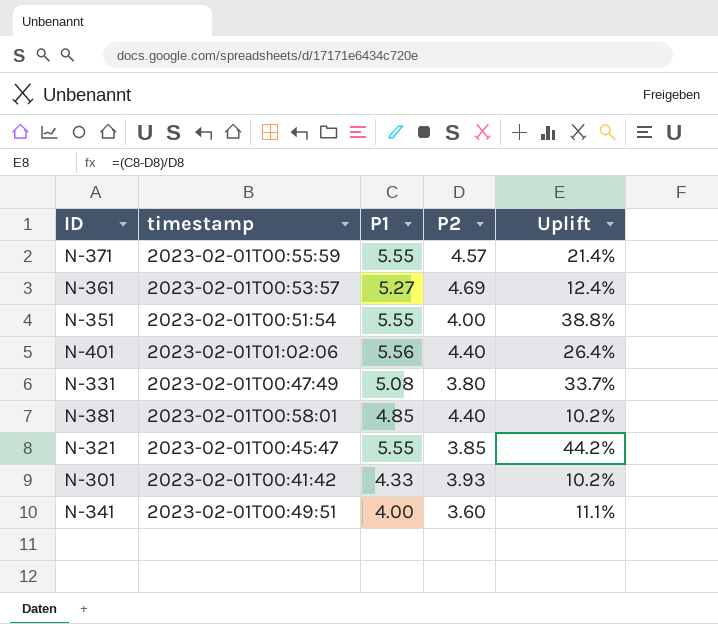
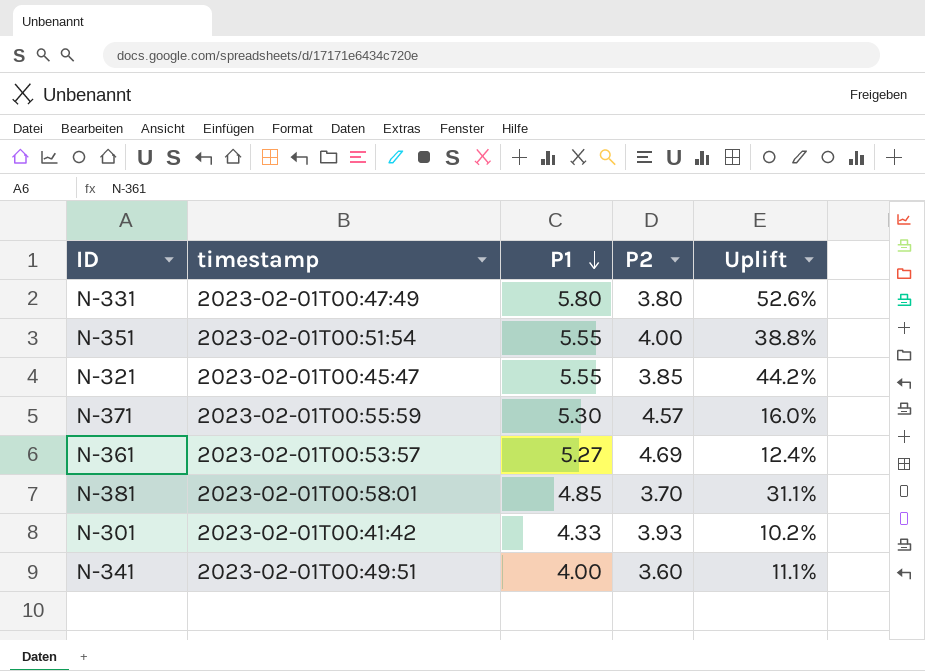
row order: none -> P1 descending
row N-401: 2023-02-01T01:02:06 | 5.56 | 4.40 | 26.4% -> none
N-331 | P1: 5.08 -> 5.80
N-331 | Uplift: 33.7% -> 52.6%
N-371 | P1: 5.55 -> 5.30
N-371 | Uplift: 21.4% -> 16.0%
N-381 | P2: 4.40 -> 3.70
N-381 | Uplift: 10.2% -> 31.1%

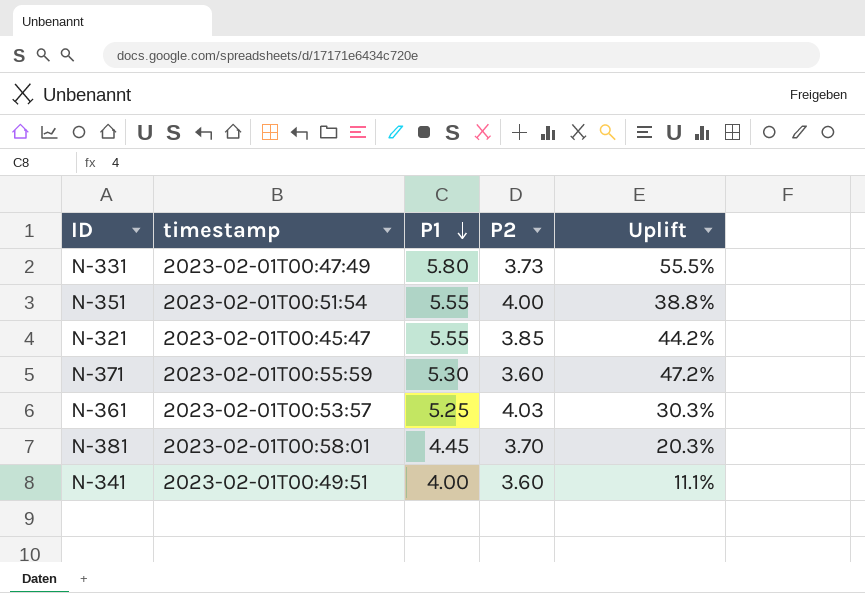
row N-301: 2023-02-01T00:41:42 | 4.33 | 3.93 | 10.2% -> none
N-331 | P2: 3.80 -> 3.73
N-331 | Uplift: 52.6% -> 55.5%
N-371 | P2: 4.57 -> 3.60
N-371 | Uplift: 16.0% -> 47.2%
N-361 | P1: 5.27 -> 5.25
N-361 | P2: 4.69 -> 4.03
N-361 | Uplift: 12.4% -> 30.3%
N-381 | P1: 4.85 -> 4.45
N-381 | Uplift: 31.1% -> 20.3%

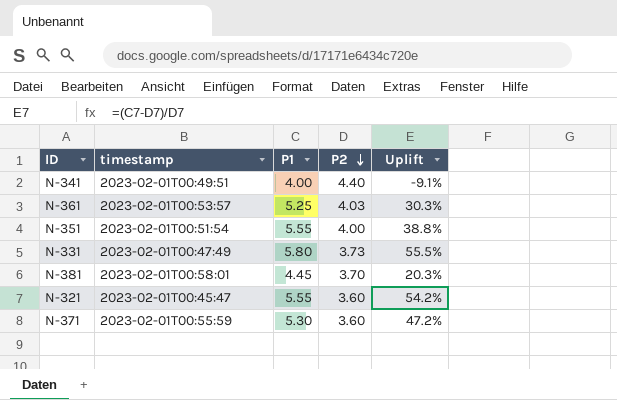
row order: P1 descending -> P2 descending
N-341 | P2: 3.60 -> 4.40
N-341 | Uplift: 11.1% -> -9.1%
N-321 | P2: 3.85 -> 3.60
N-321 | Uplift: 44.2% -> 54.2%

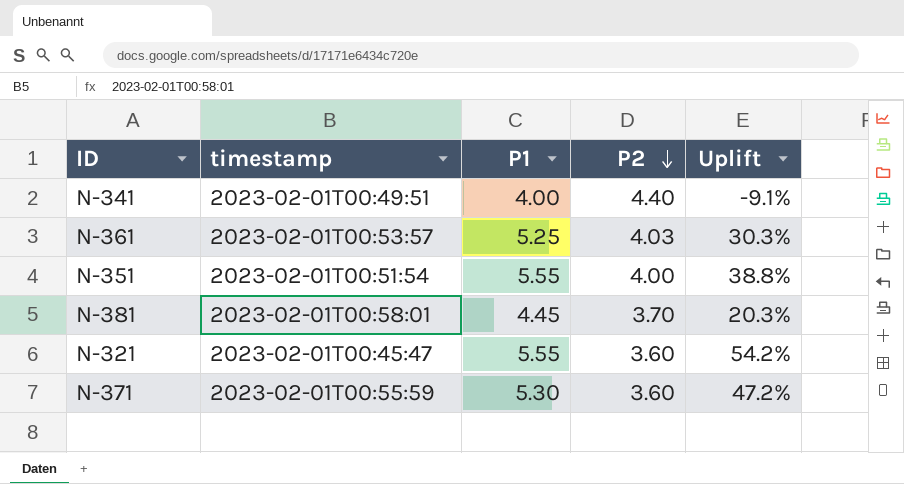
row N-331: 2023-02-01T00:47:49 | 5.80 | 3.73 | 55.5% -> none

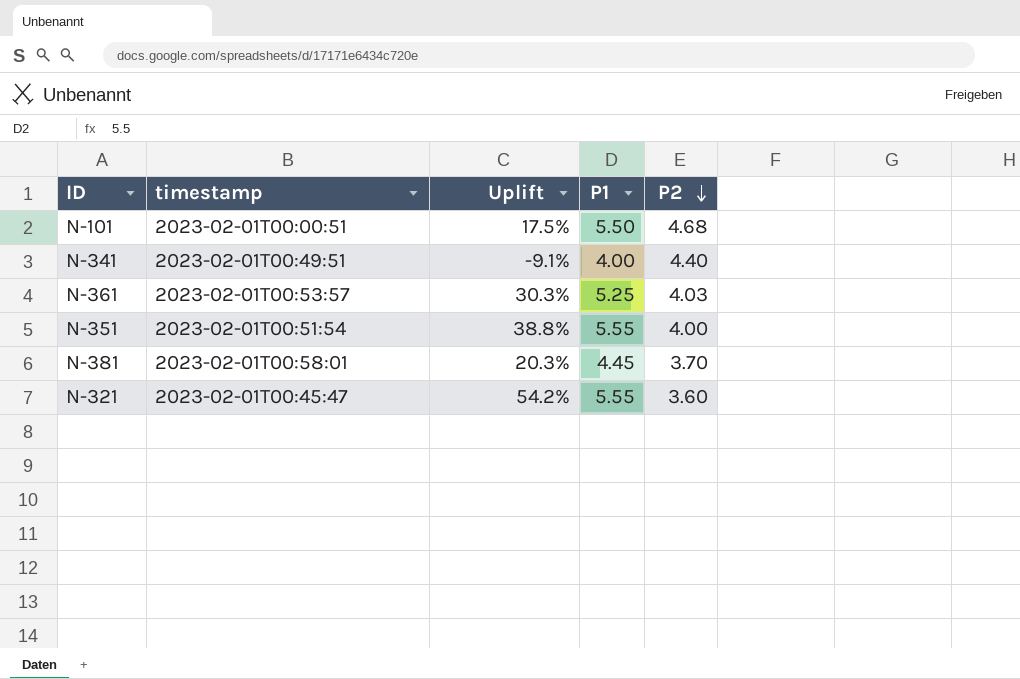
column Uplift | position: 5 -> 3
row N-371: 2023-02-01T00:55:59 | 5.30 | 3.60 | 47.2% -> none
row N-101: none -> 2023-02-01T00:00:51 | 17.5% | 5.50 | 4.68

